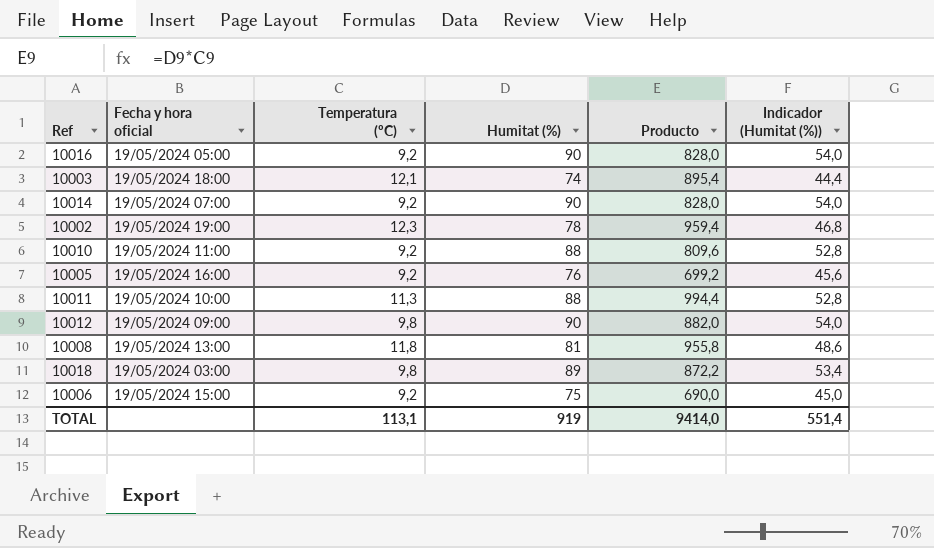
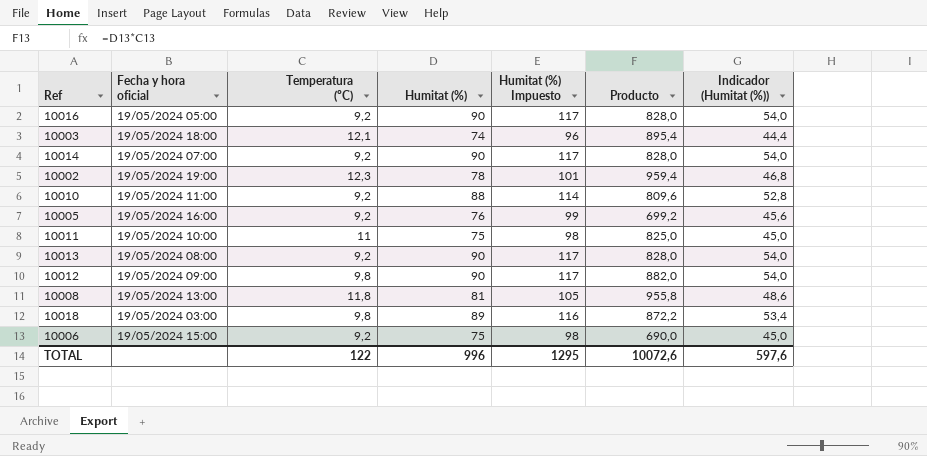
column Humitat (%) Impuesto | formula: none -> [Humitat (%)] * 1,3
10011 | Temperatura (ºC): 11,3 -> 11
10011 | Humitat (%): 88 -> 75
10011 | Producto: 994,4 -> 825,0
10011 | Indicador (Humitat (%)): 52,8 -> 45,0
row 10013: none -> 19/05/2024 08:00 | 9,2 | 90 | 117 | 828,0 | 54,0
TOTAL | Temperatura (ºC): 113,1 -> 122
TOTAL | Humitat (%): 919 -> 996
TOTAL | Producto: 9414,0 -> 10072,6
TOTAL | Indicador (Humitat (%)): 551,4 -> 597,6

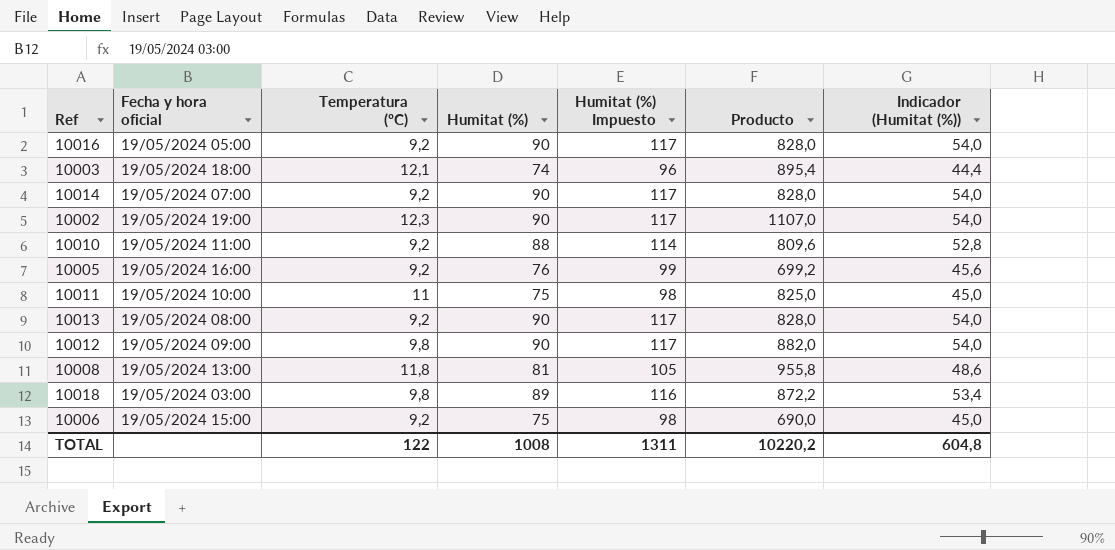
10002 | Humitat (%): 78 -> 90
10002 | Humitat (%) Impuesto: 101 -> 117
10002 | Producto: 959,4 -> 1107,0
10002 | Indicador (Humitat (%)): 46,8 -> 54,0
TOTAL | Humitat (%): 996 -> 1008
TOTAL | Humitat (%) Impuesto: 1295 -> 1311
TOTAL | Producto: 10072,6 -> 10220,2
TOTAL | Indicador (Humitat (%)): 597,6 -> 604,8

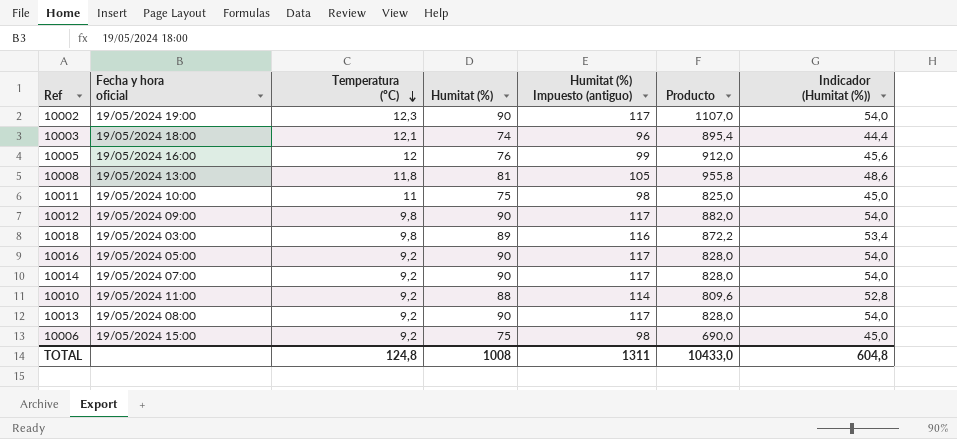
row order: none -> Temperatura (ºC) descending
column name: Humitat (%) Impuesto -> Humitat (%) Impuesto (antiguo)
10005 | Temperatura (ºC): 9,2 -> 12
10005 | Producto: 699,2 -> 912,0
TOTAL | Temperatura (ºC): 122 -> 124,8
TOTAL | Producto: 10220,2 -> 10433,0

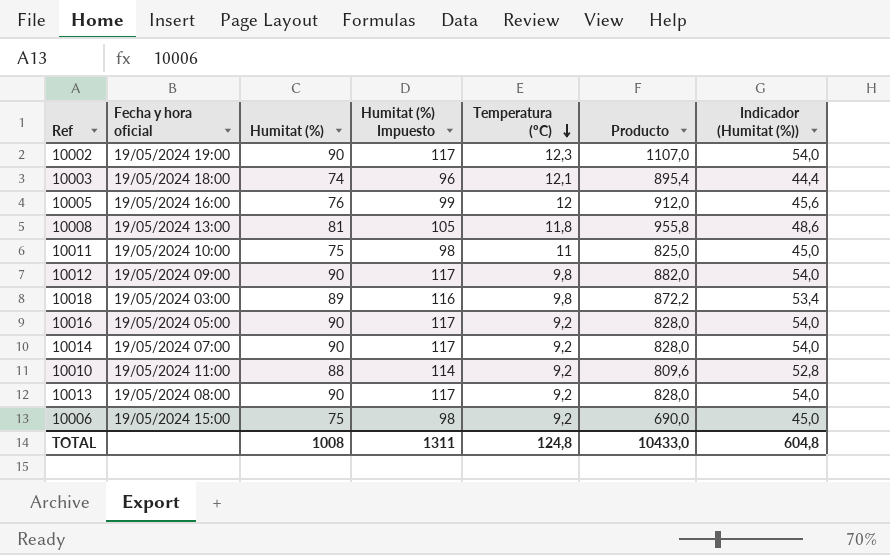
column name: Humitat (%) Impuesto (antiguo) -> Humitat (%) Impuesto
column Temperatura (ºC) | position: 3 -> 5

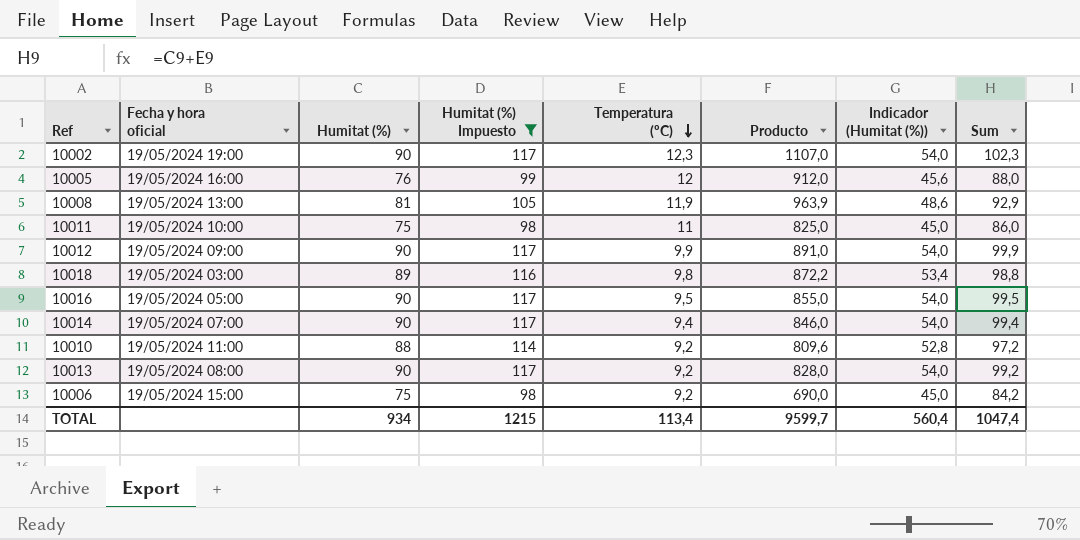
filter: none -> Humitat (%) Impuesto != 96
column Sum | formula: none -> [Humitat (%)] + [Temperatura (ºC)]
10008 | Temperatura (ºC): 11,8 -> 11,9
10008 | Producto: 955,8 -> 963,9
10012 | Temperatura (ºC): 9,8 -> 9,9
10012 | Producto: 882,0 -> 891,0
10016 | Temperatura (ºC): 9,2 -> 9,5
10016 | Producto: 828,0 -> 855,0
10014 | Temperatura (ºC): 9,2 -> 9,4
10014 | Producto: 828,0 -> 846,0
TOTAL | Humitat (%): 1008 -> 934
TOTAL | Humitat (%) Impuesto: 1311 -> 1215
TOTAL | Temperatura (ºC): 124,8 -> 113,4
TOTAL | Producto: 10433,0 -> 9599,7
TOTAL | Indicador (Humitat (%)): 604,8 -> 560,4

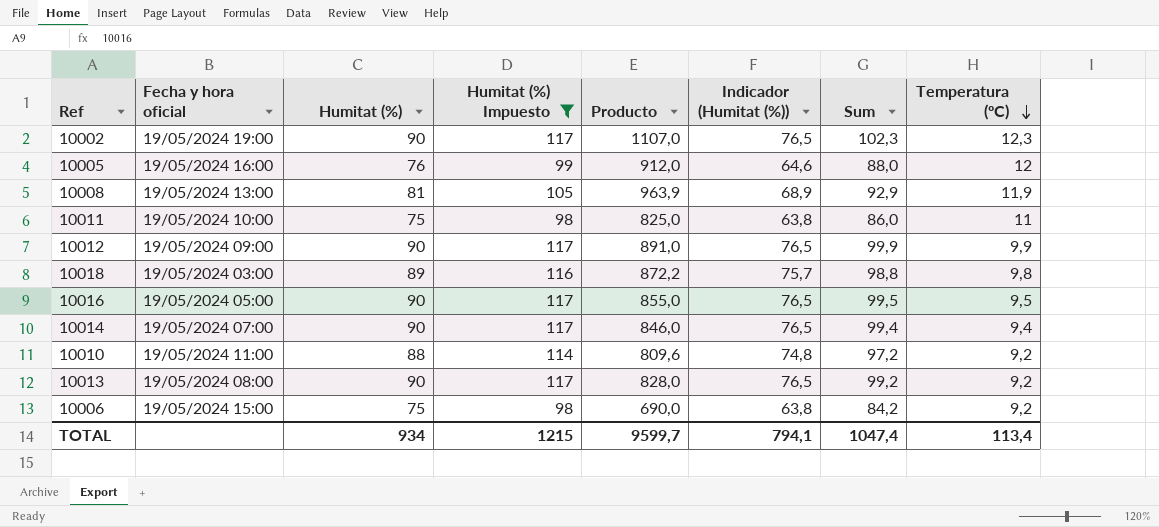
column Indicador (Humitat (%)) | formula: [Humitat (%)] * 0,6 -> [Humitat (%)] * 0,85
column Temperatura (ºC) | position: 5 -> 8
TOTAL | Indicador (Humitat (%)): 560,4 -> 794,1

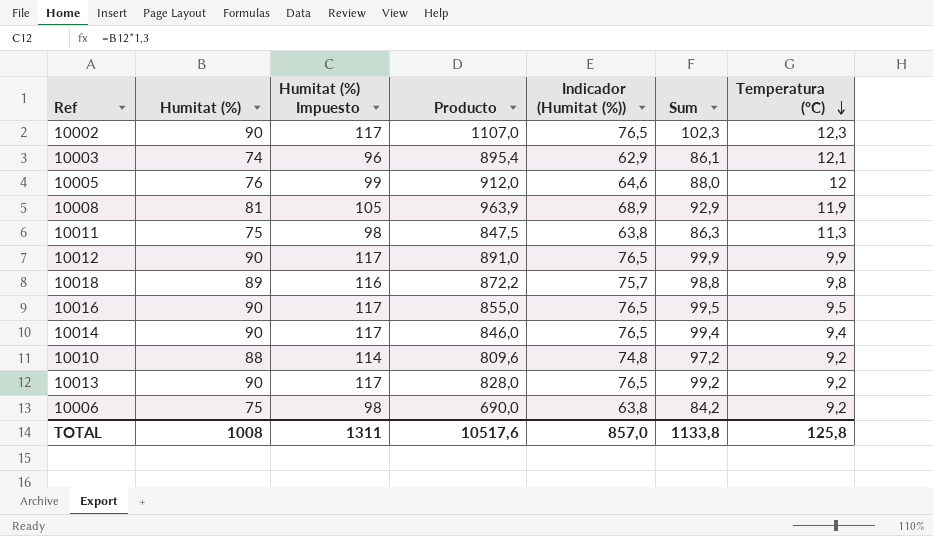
filter: Humitat (%) Impuesto != 96 -> none
column Fecha y hora oficial | position: 2 -> none
10011 | Producto: 825,0 -> 847,5
10011 | Sum: 86,0 -> 86,3
10011 | Temperatura (ºC): 11 -> 11,3
TOTAL | Humitat (%): 934 -> 1008
TOTAL | Humitat (%) Impuesto: 1215 -> 1311
TOTAL | Producto: 9599,7 -> 10517,6
TOTAL | Indicador (Humitat (%)): 794,1 -> 857,0
TOTAL | Sum: 1047,4 -> 1133,8
TOTAL | Temperatura (ºC): 113,4 -> 125,8

